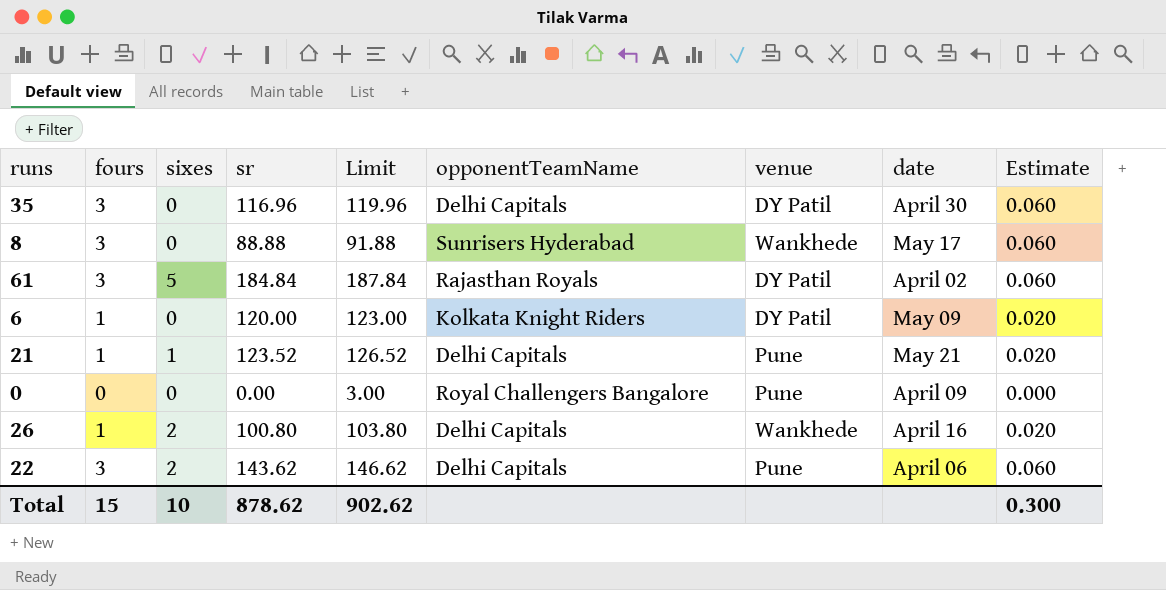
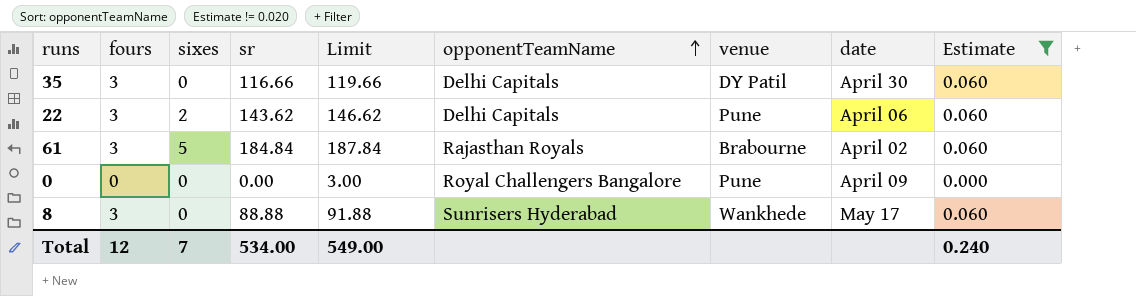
filter: none -> Estimate != 0.020
row order: none -> opponentTeamName ascending
35 | sr: 116.96 -> 116.66
35 | Limit: 119.96 -> 119.66
61 | venue: DY Patil -> Brabourne
Total | fours: 15 -> 12
Total | sixes: 10 -> 7
Total | sr: 878.62 -> 534.00
Total | Limit: 902.62 -> 549.00
Total | Estimate: 0.300 -> 0.240

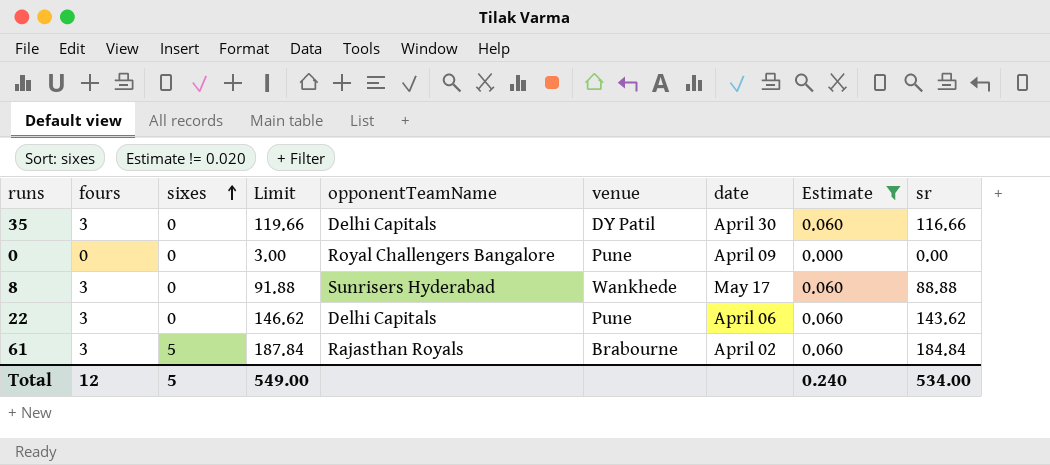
row order: opponentTeamName ascending -> sixes ascending
column sr | position: 4 -> 9
22 | sixes: 2 -> 0
Total | sixes: 7 -> 5

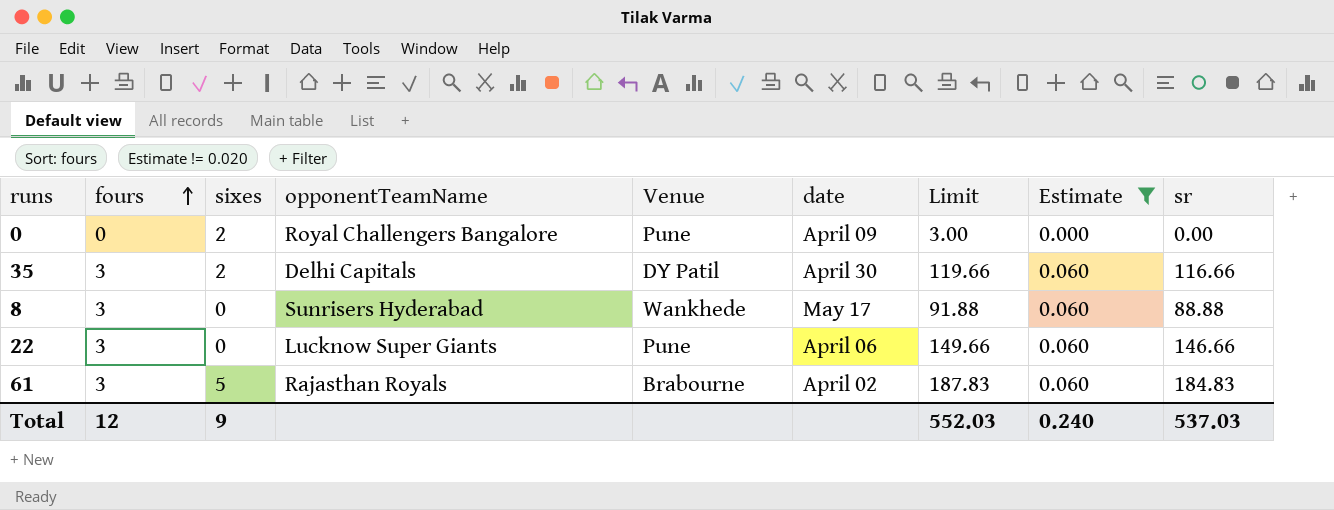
row order: sixes ascending -> fours ascending
column name: venue -> Venue
column Limit | position: 4 -> 7
0 | sixes: 0 -> 2
35 | sixes: 0 -> 2
22 | opponentTeamName: Delhi Capitals -> Lucknow Super Giants
22 | Limit: 146.62 -> 149.66
22 | sr: 143.62 -> 146.66
61 | Limit: 187.84 -> 187.83
61 | sr: 184.84 -> 184.83
Total | sixes: 5 -> 9
Total | Limit: 549.00 -> 552.03
Total | sr: 534.00 -> 537.03

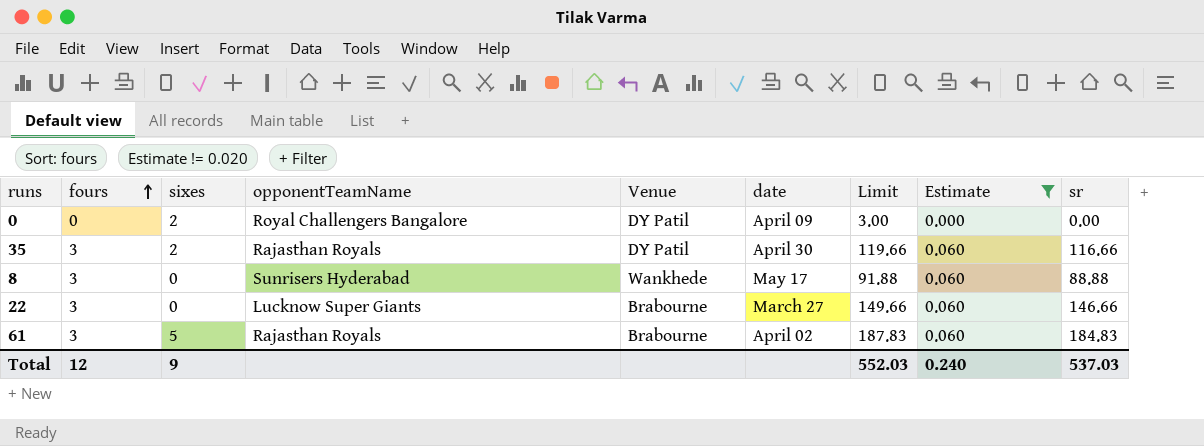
0 | Venue: Pune -> DY Patil
35 | opponentTeamName: Delhi Capitals -> Rajasthan Royals
22 | Venue: Pune -> Brabourne
22 | date: April 06 -> March 27

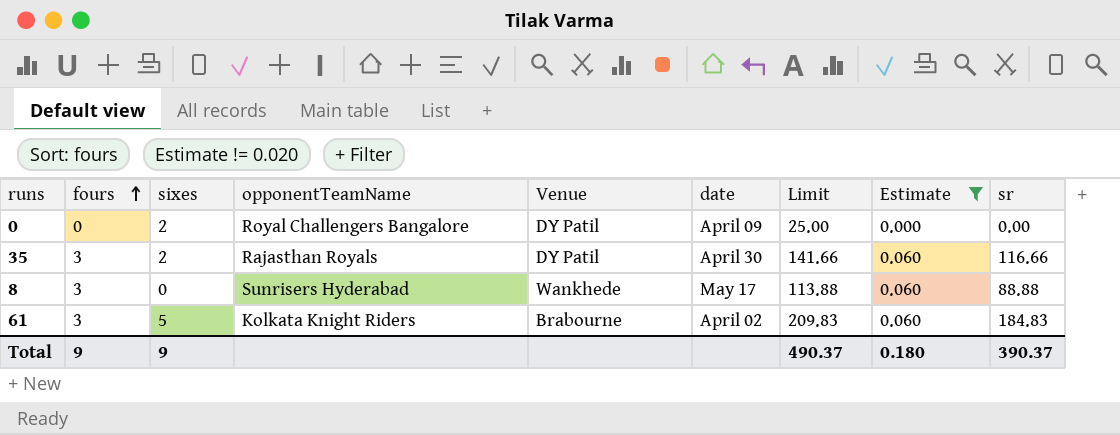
column Limit | formula: [sr] + 3 -> [sr] + 25
row 22: 3 | 0 | Lucknow Super Giants | Brabourne | March 27 | 149.66 | 0.060 | 146.66 -> none
61 | opponentTeamName: Rajasthan Royals -> Kolkata Knight Riders
Total | fours: 12 -> 9
Total | Limit: 552.03 -> 490.37
Total | Estimate: 0.240 -> 0.180
Total | sr: 537.03 -> 390.37

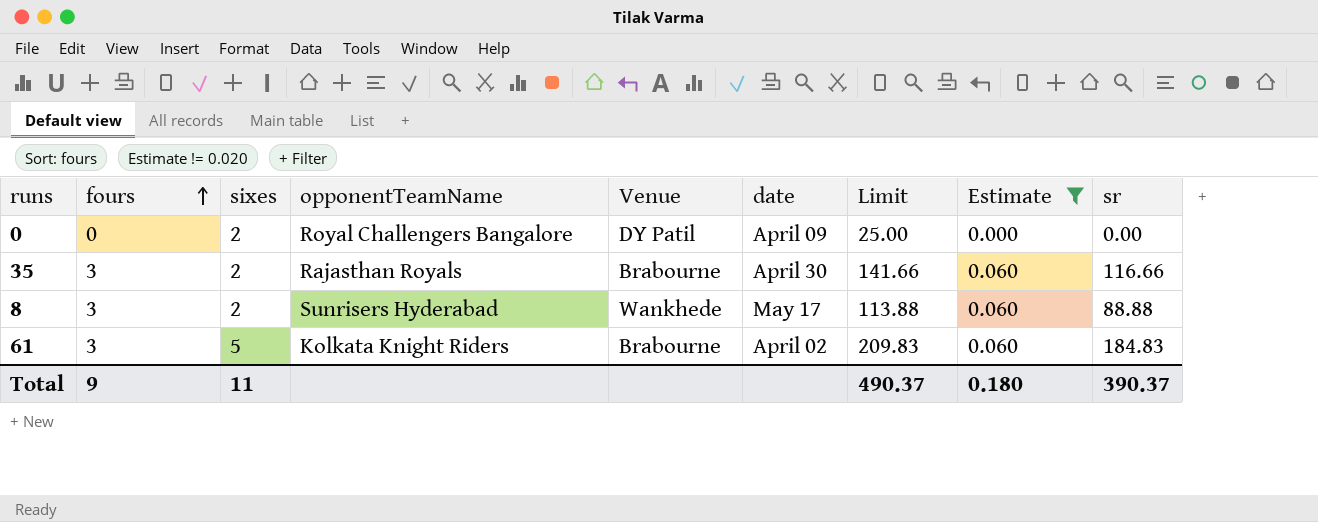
35 | Venue: DY Patil -> Brabourne
8 | sixes: 0 -> 2
Total | sixes: 9 -> 11

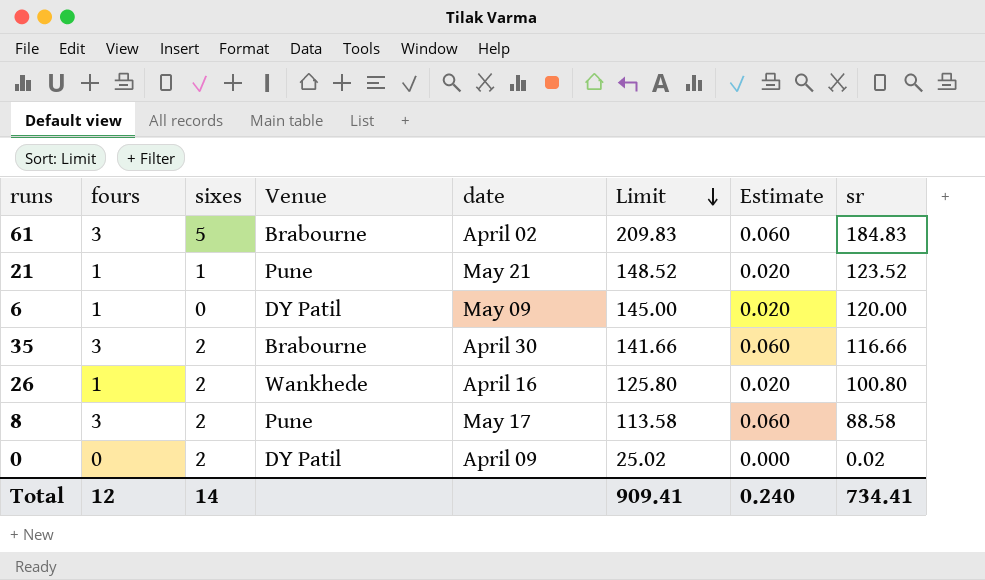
filter: Estimate != 0.020 -> none
row order: fours ascending -> Limit descending
column opponentTeamName | position: 4 -> none
8 | Venue: Wankhede -> Pune
8 | Limit: 113.88 -> 113.58
8 | sr: 88.88 -> 88.58
0 | Limit: 25.00 -> 25.02
0 | sr: 0.00 -> 0.02
Total | fours: 9 -> 12
Total | sixes: 11 -> 14
Total | Limit: 490.37 -> 909.41
Total | Estimate: 0.180 -> 0.240
Total | sr: 390.37 -> 734.41

